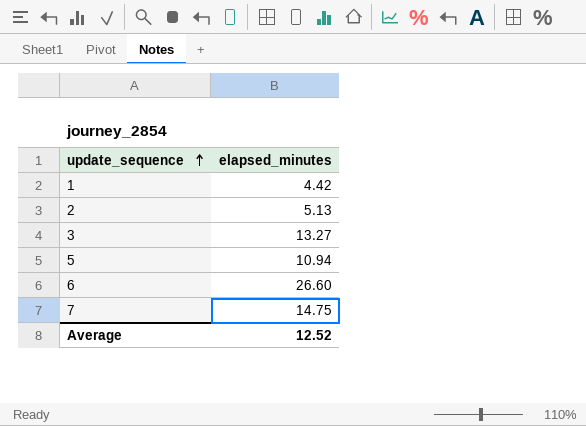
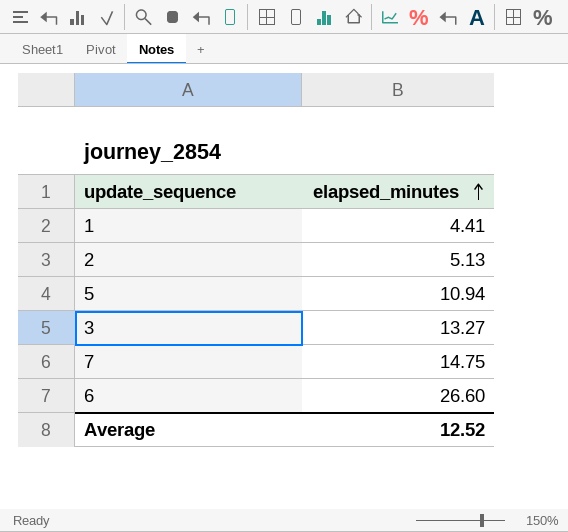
row order: update_sequence ascending -> elapsed_minutes ascending
1 | elapsed_minutes: 4.42 -> 4.41

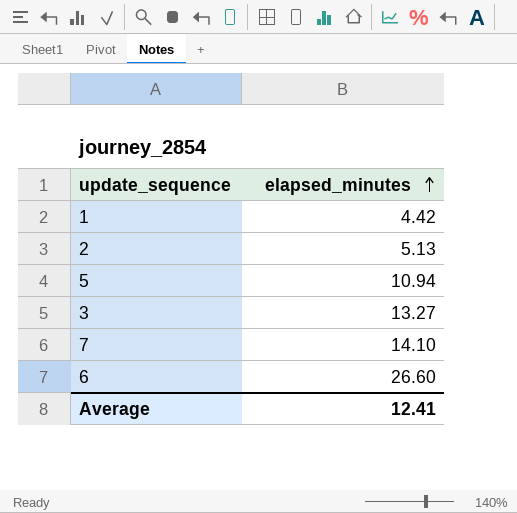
1 | elapsed_minutes: 4.41 -> 4.42
7 | elapsed_minutes: 14.75 -> 14.10
Average | elapsed_minutes: 12.52 -> 12.41

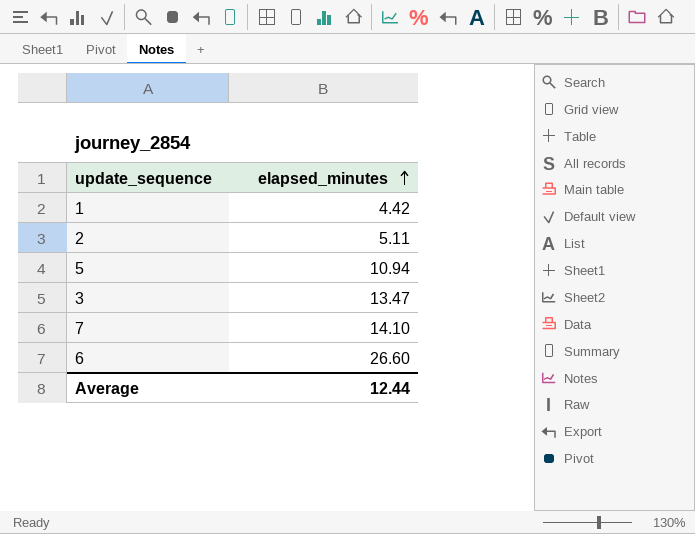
2 | elapsed_minutes: 5.13 -> 5.11
3 | elapsed_minutes: 13.27 -> 13.47
Average | elapsed_minutes: 12.41 -> 12.44

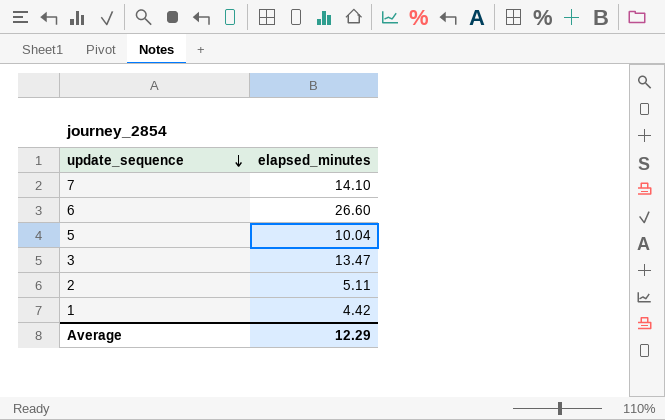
row order: elapsed_minutes ascending -> update_sequence descending
5 | elapsed_minutes: 10.94 -> 10.04
Average | elapsed_minutes: 12.44 -> 12.29

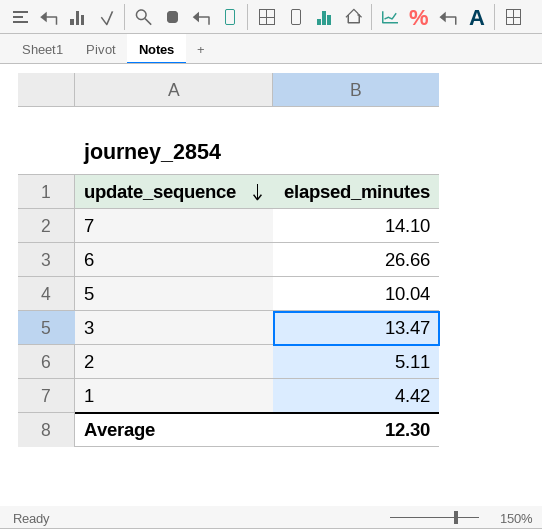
6 | elapsed_minutes: 26.60 -> 26.66
Average | elapsed_minutes: 12.29 -> 12.30

